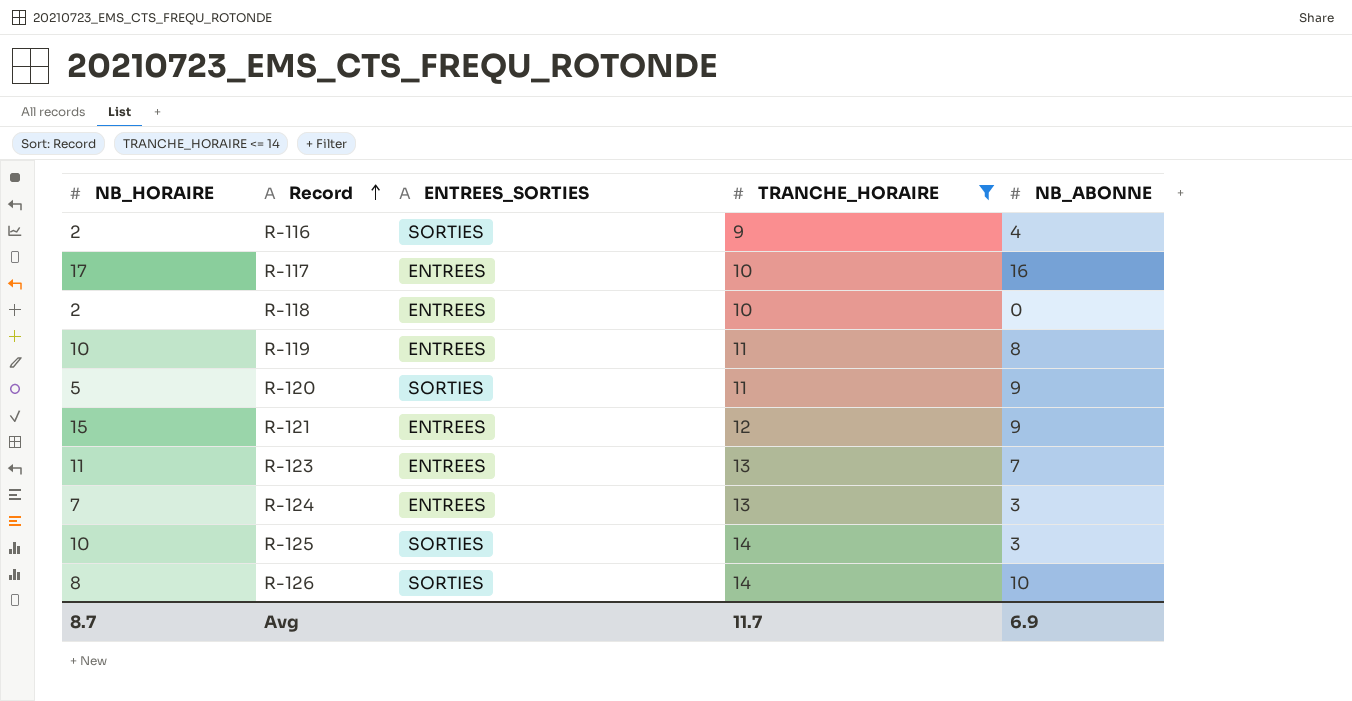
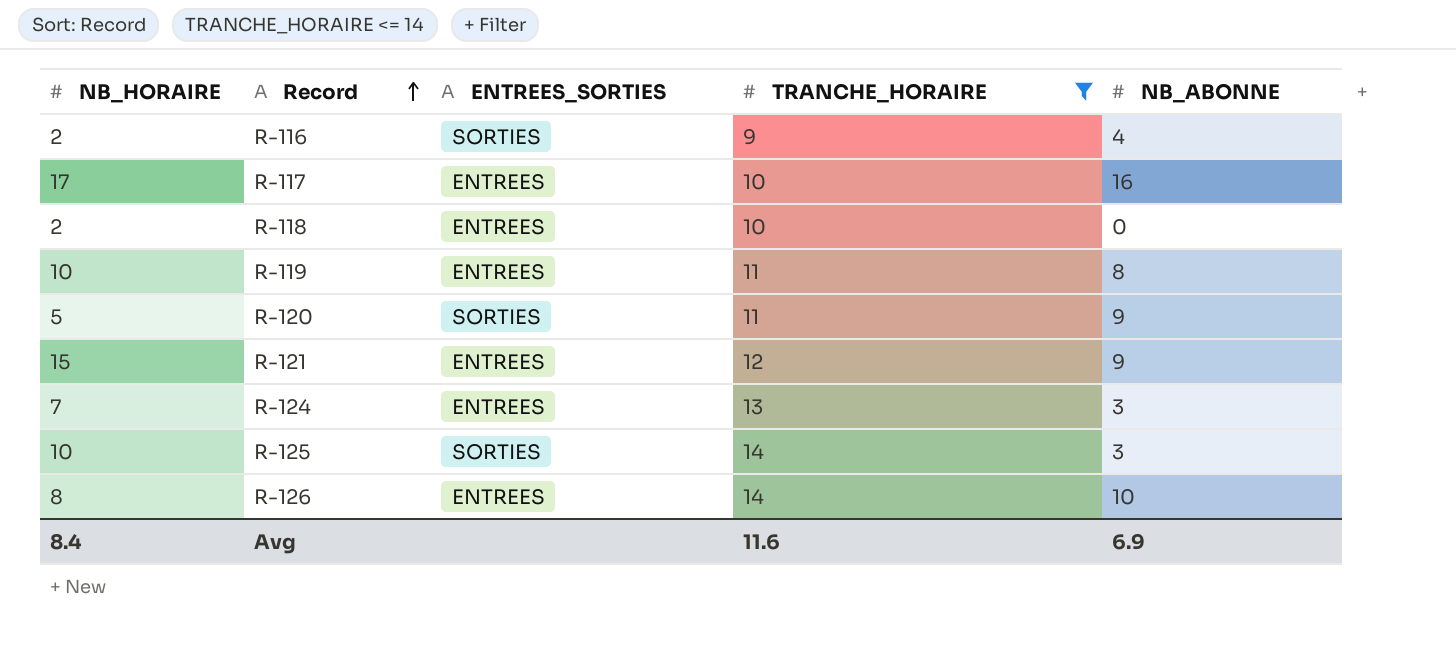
row R-123: 11 | ENTREES | 13 | 7 -> none
R-126 | ENTREES_SORTIES: SORTIES -> ENTREES
Avg | NB_HORAIRE: 8.7 -> 8.4
Avg | TRANCHE_HORAIRE: 11.7 -> 11.6

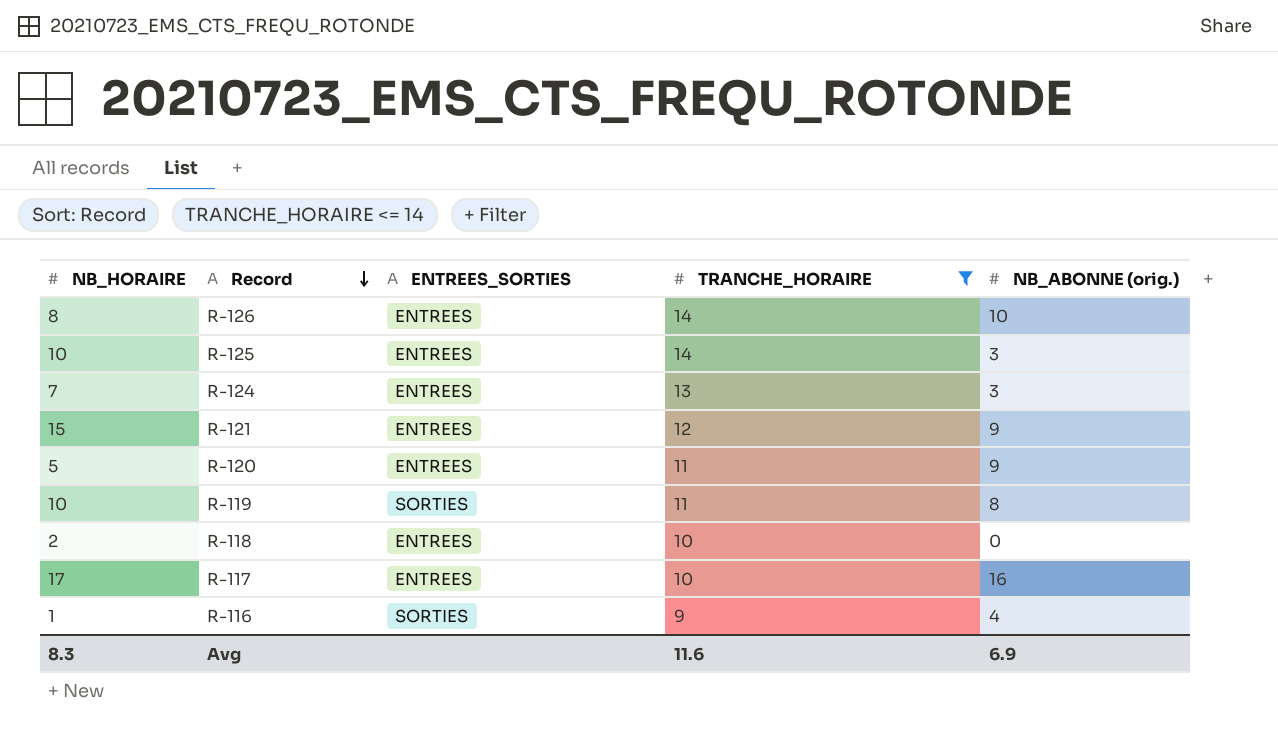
row order: Record ascending -> Record descending
column name: NB_ABONNE -> NB_ABONNE (orig.)
R-125 | ENTREES_SORTIES: SORTIES -> ENTREES
R-120 | ENTREES_SORTIES: SORTIES -> ENTREES
R-119 | ENTREES_SORTIES: ENTREES -> SORTIES
R-116 | NB_HORAIRE: 2 -> 1
Avg | NB_HORAIRE: 8.4 -> 8.3

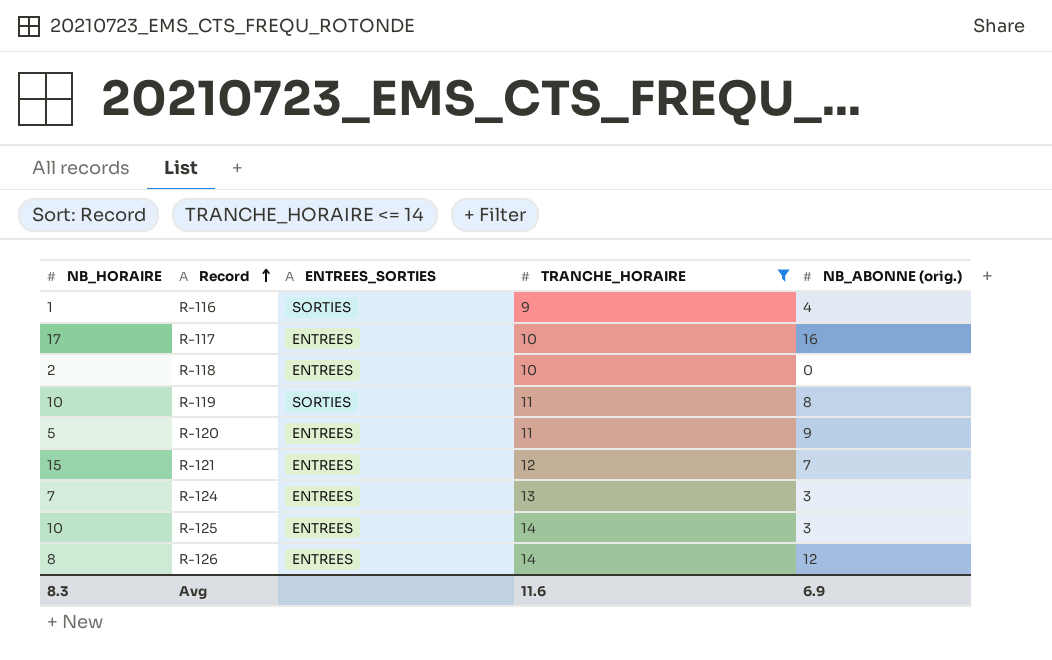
row order: Record descending -> Record ascending
R-121 | NB_ABONNE (orig.): 9 -> 7
R-126 | NB_ABONNE (orig.): 10 -> 12

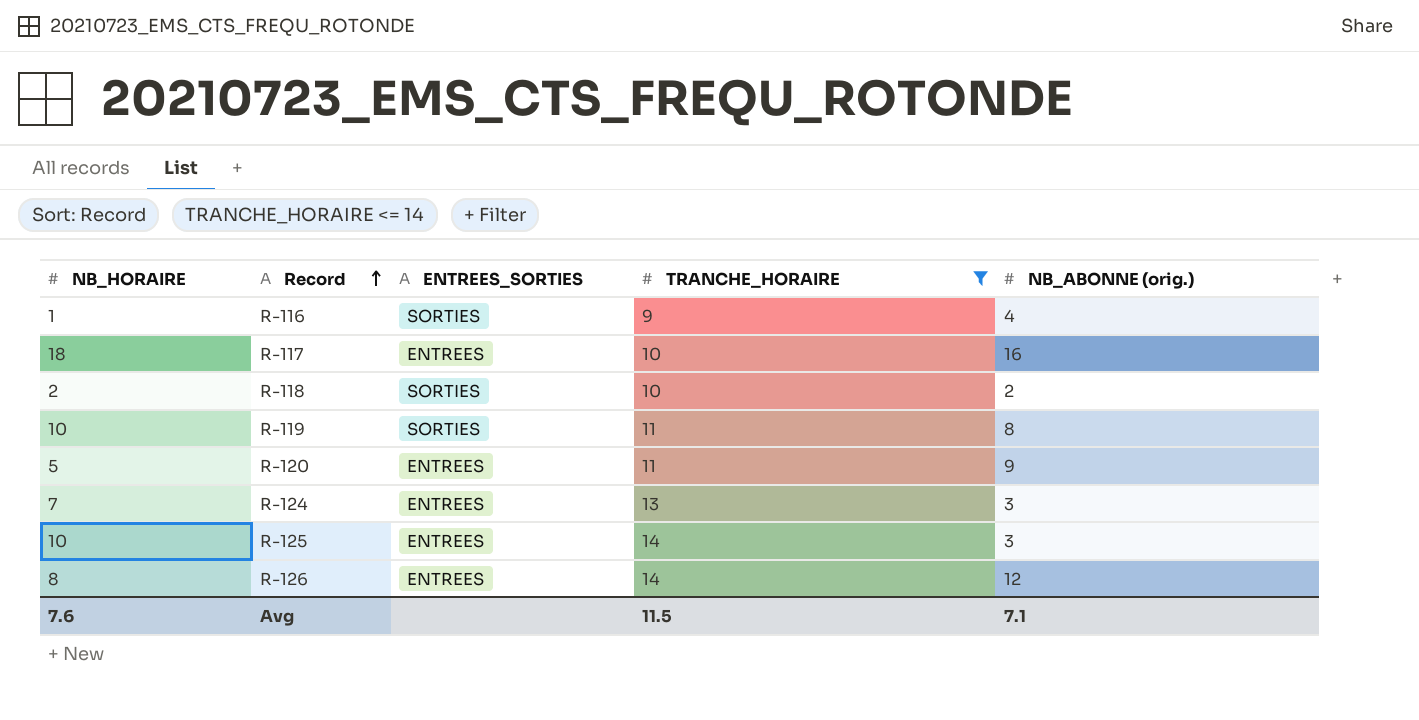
row R-121: 15 | ENTREES | 12 | 7 -> none
R-117 | NB_HORAIRE: 17 -> 18
R-118 | ENTREES_SORTIES: ENTREES -> SORTIES
R-118 | NB_ABONNE (orig.): 0 -> 2
Avg | NB_HORAIRE: 8.3 -> 7.6
Avg | TRANCHE_HORAIRE: 11.6 -> 11.5
Avg | NB_ABONNE (orig.): 6.9 -> 7.1

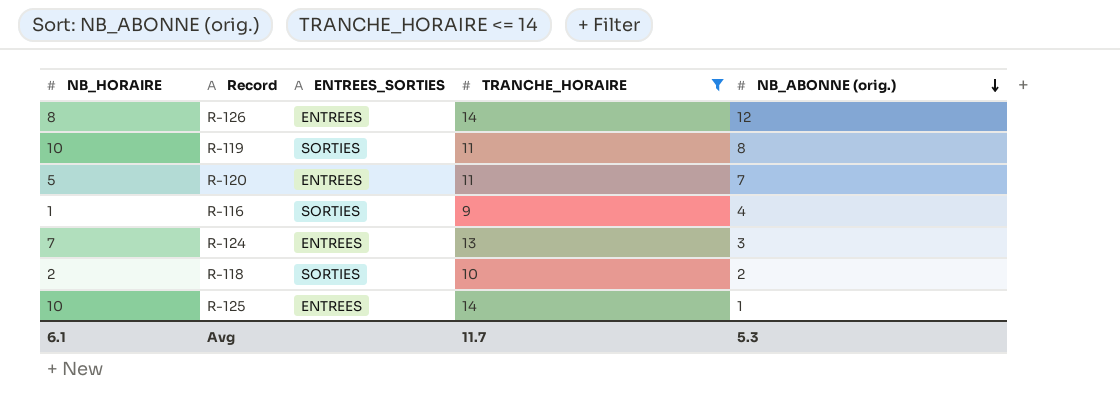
row order: Record ascending -> NB_ABONNE (orig.) descending
row R-117: 18 | ENTREES | 10 | 16 -> none
R-120 | NB_ABONNE (orig.): 9 -> 7
R-125 | NB_ABONNE (orig.): 3 -> 1
Avg | NB_HORAIRE: 7.6 -> 6.1
Avg | TRANCHE_HORAIRE: 11.5 -> 11.7
Avg | NB_ABONNE (orig.): 7.1 -> 5.3

